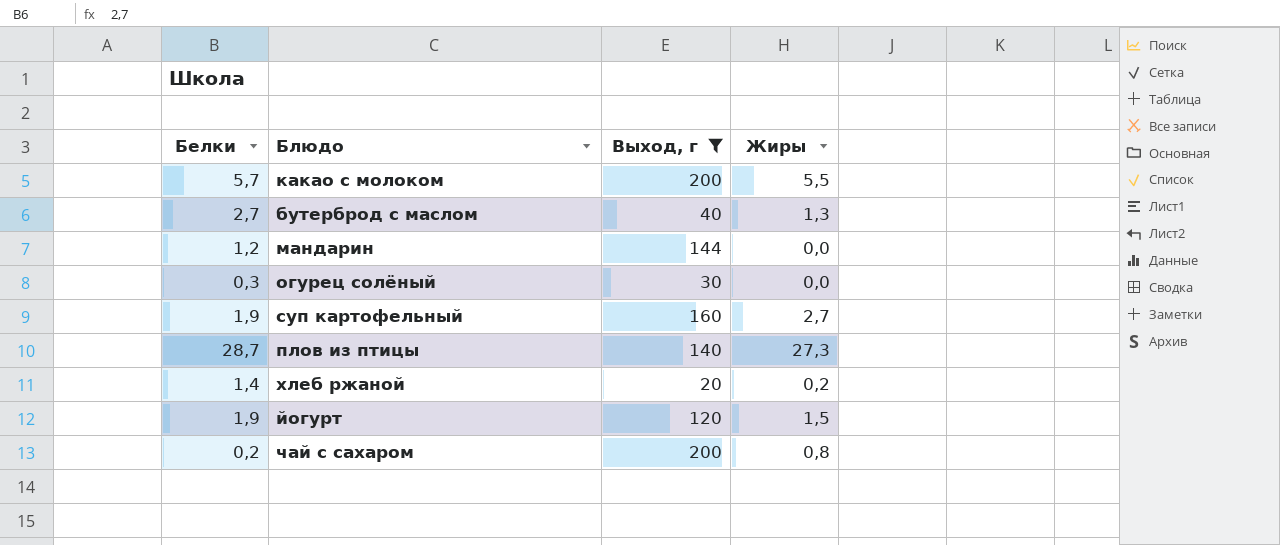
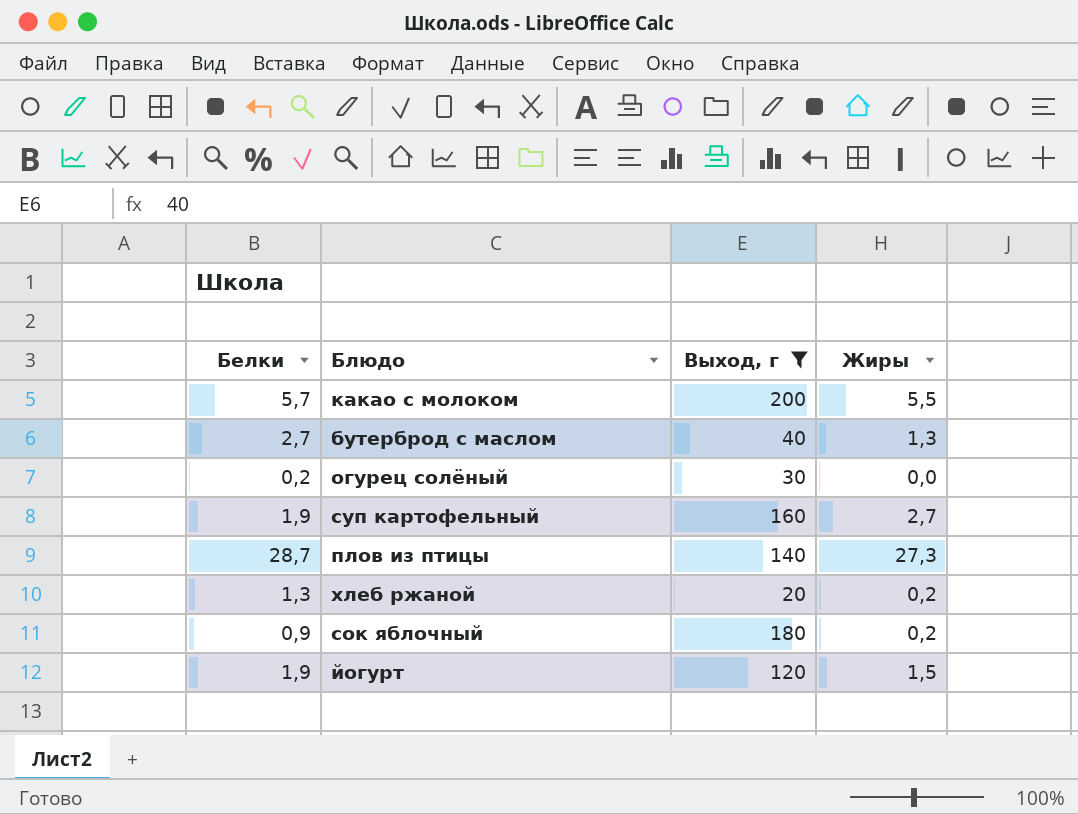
row мандарин: 1,2 | 144 | 0,0 -> none
row чай с сахаром: 0,2 | 200 | 0,8 -> none
огурец солёный | Белки: 0,3 -> 0,2
хлеб ржаной | Белки: 1,4 -> 1,3
row сок яблочный: none -> 0,9 | 180 | 0,2

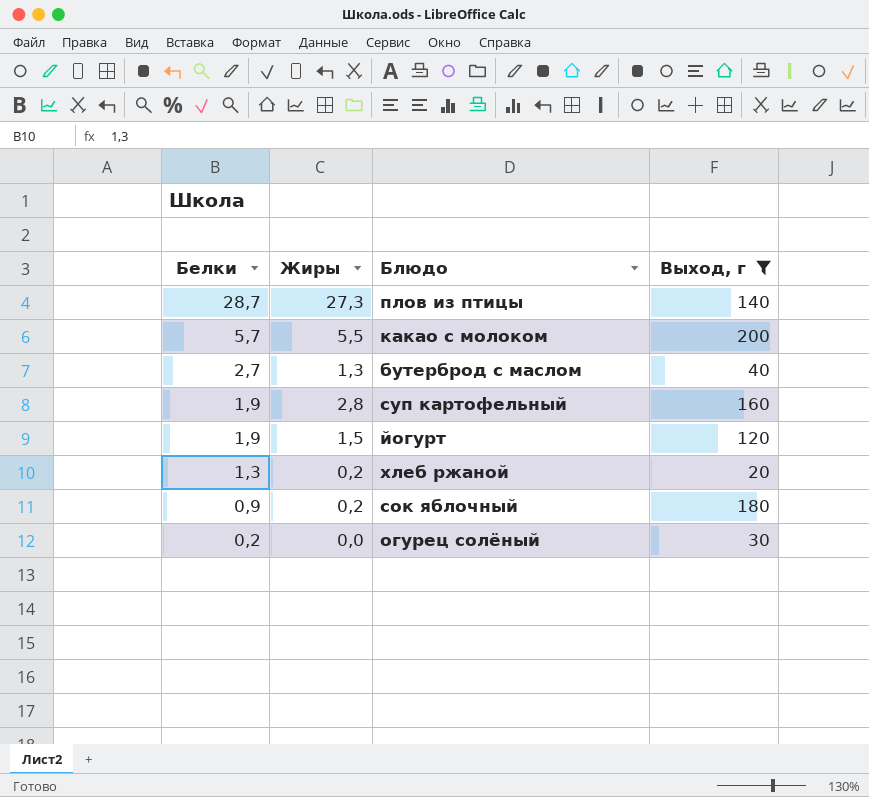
row order: none -> Белки descending
column Жиры | position: 4 -> 2
суп картофельный | Жиры: 2,7 -> 2,8

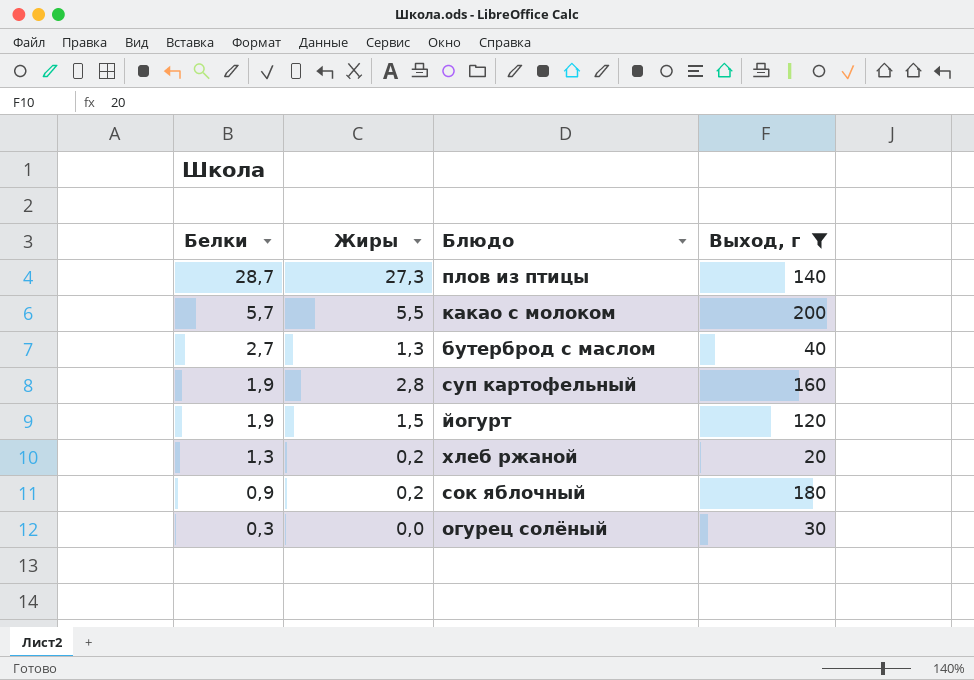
огурец солёный | Белки: 0,2 -> 0,3

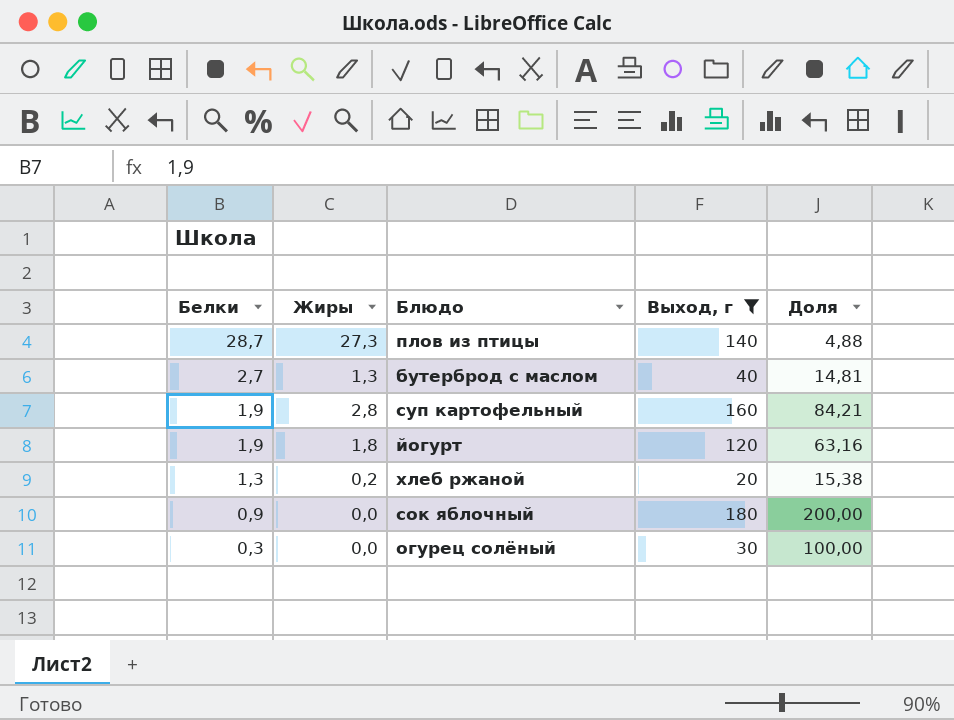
column Доля | formula: none -> [Выход, г] / [Белки]
row какао с молоком: 5,7 | 5,5 | 200 -> none
йогурт | Жиры: 1,5 -> 1,8
сок яблочный | Жиры: 0,2 -> 0,0

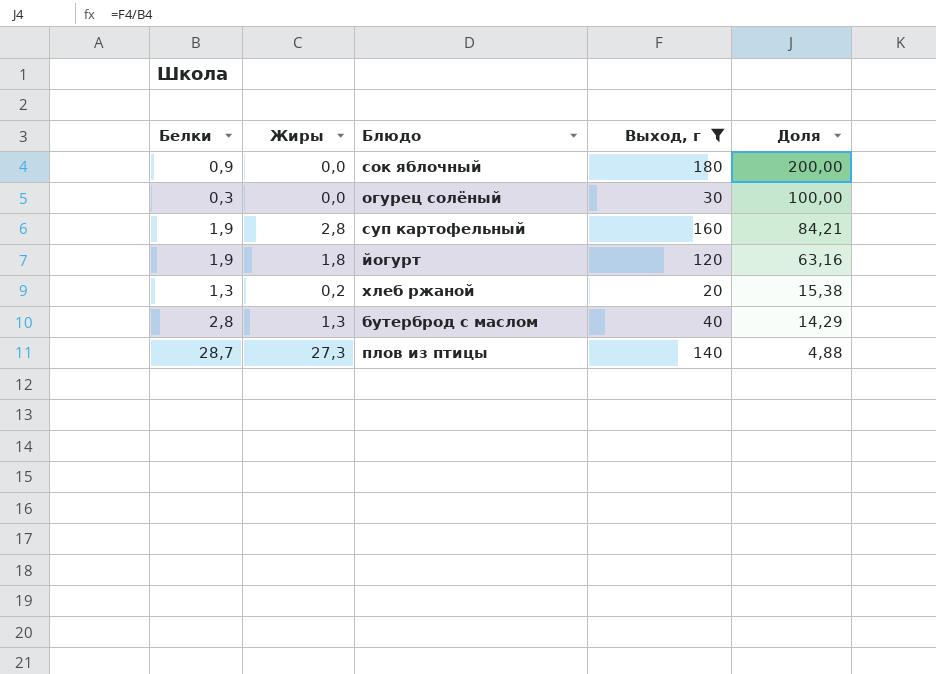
row order: Белки descending -> Доля descending
бутерброд с маслом | Белки: 2,7 -> 2,8
бутерброд с маслом | Доля: 14,81 -> 14,29

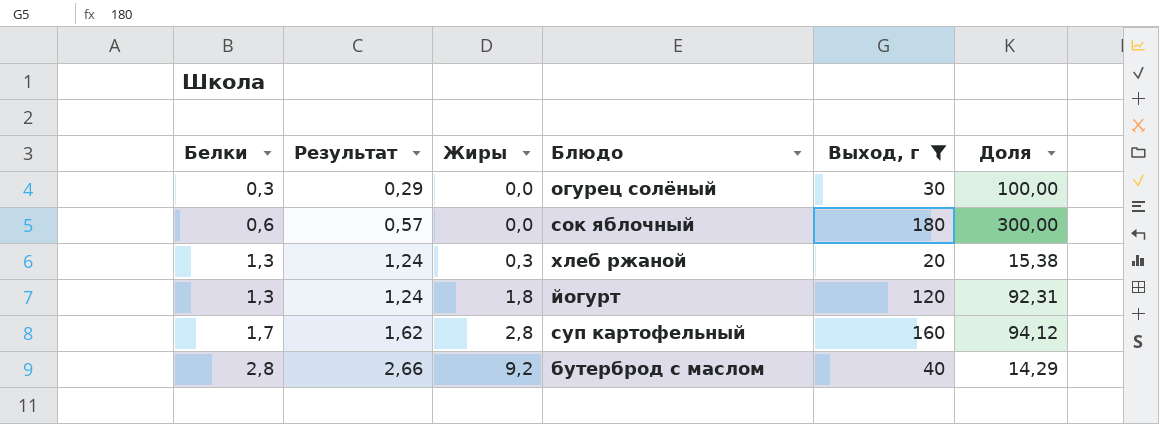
row order: Доля descending -> Белки ascending
column Результат | formula: none -> [Белки] * 0,95
row плов из птицы: 28,7 | 27,3 | 140 | 4,88 -> none
сок яблочный | Белки: 0,9 -> 0,6
сок яблочный | Доля: 200,00 -> 300,00
хлеб ржаной | Жиры: 0,2 -> 0,3
йогурт | Белки: 1,9 -> 1,3
йогурт | Доля: 63,16 -> 92,31
суп картофельный | Белки: 1,9 -> 1,7
суп картофельный | Доля: 84,21 -> 94,12
бутерброд с маслом | Жиры: 1,3 -> 9,2

